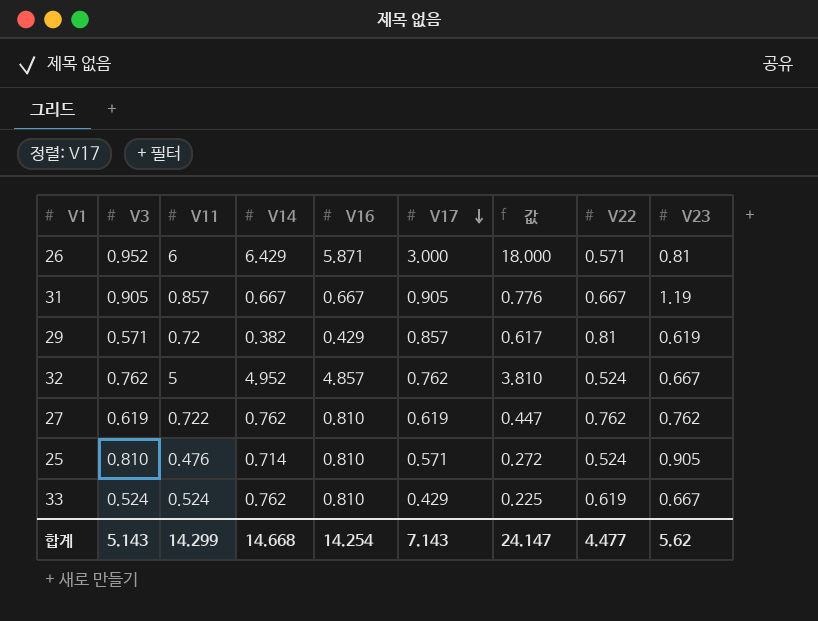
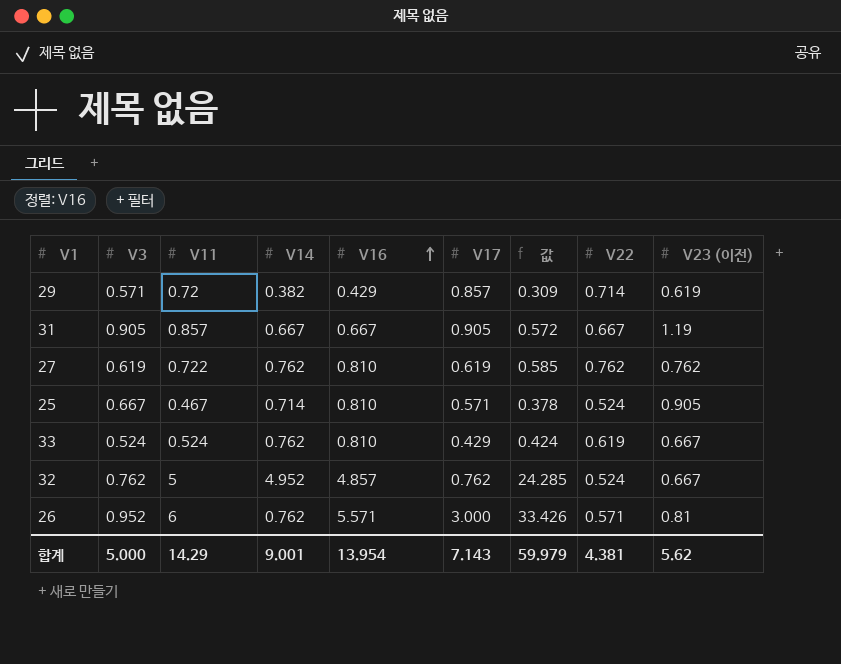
row order: V17 descending -> V16 ascending
column 값 | formula: [V11] * [V17] -> [V11] * [V16]
column name: V23 -> V23 (이전)
29 | V22: 0.81 -> 0.714
25 | V3: 0.810 -> 0.667
25 | V11: 0.476 -> 0.467
26 | V14: 6.429 -> 0.762
26 | V16: 5.871 -> 5.571
합계 | V3: 5.143 -> 5.000
합계 | V11: 14.299 -> 14.29
합계 | V14: 14.668 -> 9.001
합계 | V16: 14.254 -> 13.954
합계 | 값: 24.147 -> 59.979
합계 | V22: 4.477 -> 4.381

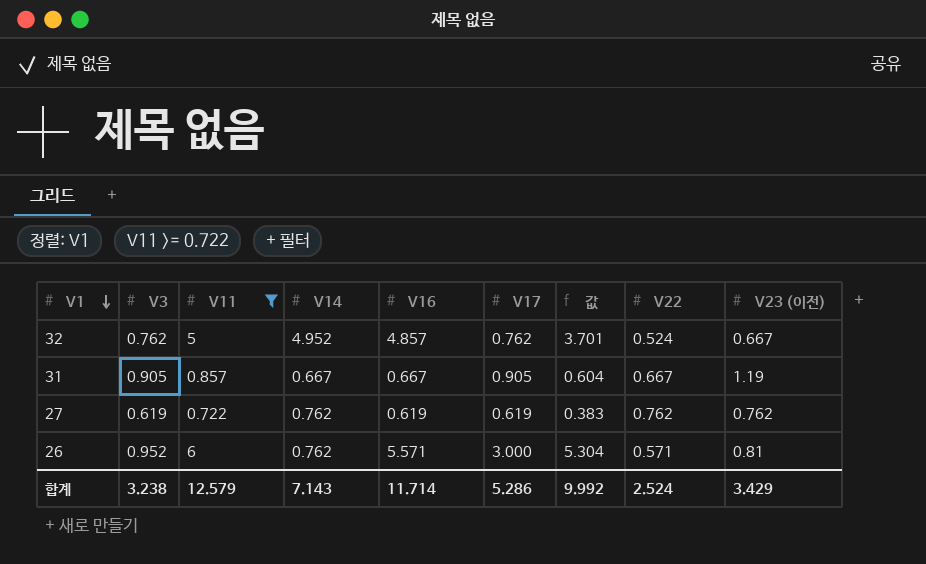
filter: none -> V11 >= 0.722
row order: V16 ascending -> V1 descending
column 값 | formula: [V11] * [V16] -> [V3] * [V16]
27 | V16: 0.810 -> 0.619
합계 | V3: 5.000 -> 3.238
합계 | V11: 14.29 -> 12.579
합계 | V14: 9.001 -> 7.143
합계 | V16: 13.954 -> 11.714
합계 | V17: 7.143 -> 5.286
합계 | 값: 59.979 -> 9.992
합계 | V22: 4.381 -> 2.524
합계 | V23 (이전): 5.62 -> 3.429

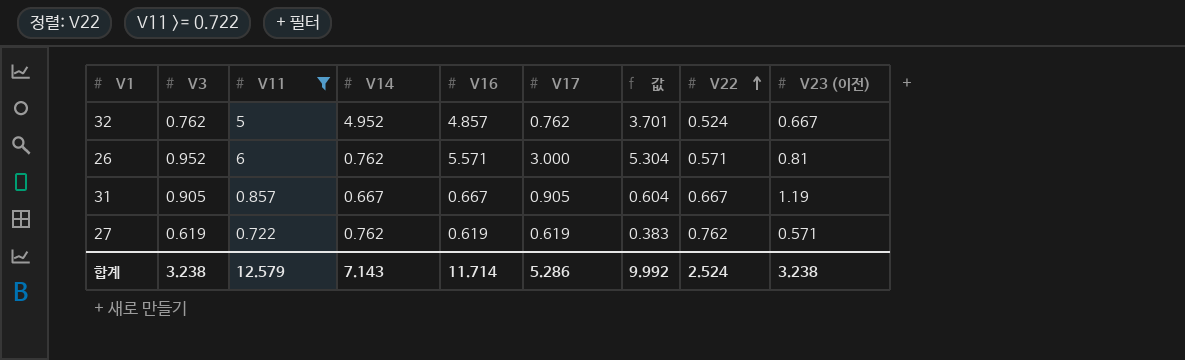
row order: V1 descending -> V22 ascending
27 | V23 (이전): 0.762 -> 0.571
합계 | V23 (이전): 3.429 -> 3.238

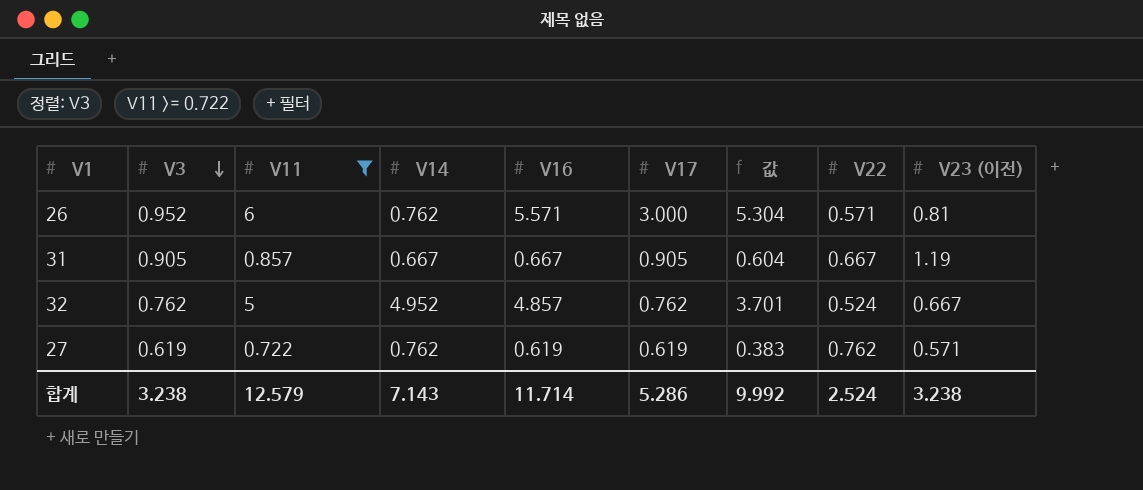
row order: V22 ascending -> V3 descending

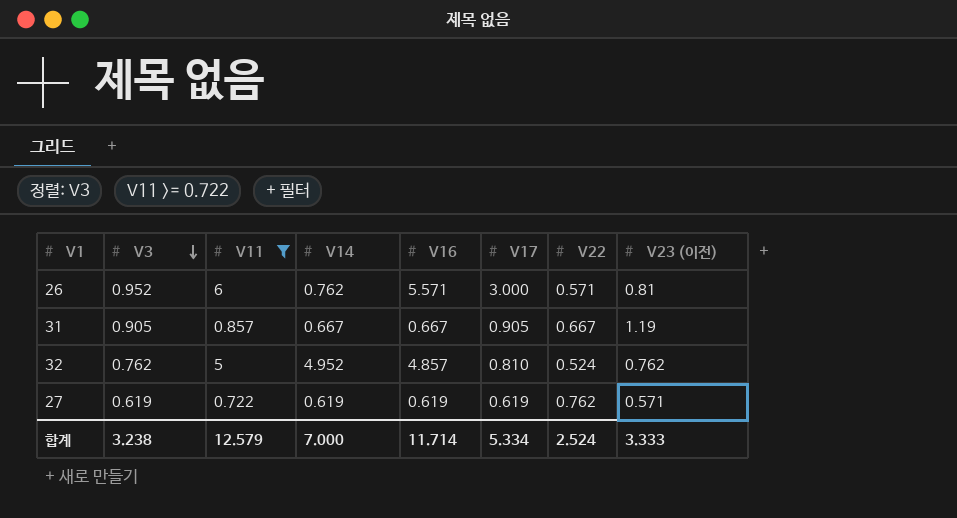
column 값 | formula: [V3] * [V16] -> none
32 | V17: 0.762 -> 0.810
32 | V23 (이전): 0.667 -> 0.762
27 | V14: 0.762 -> 0.619
합계 | V14: 7.143 -> 7.000
합계 | V17: 5.286 -> 5.334
합계 | V23 (이전): 3.238 -> 3.333

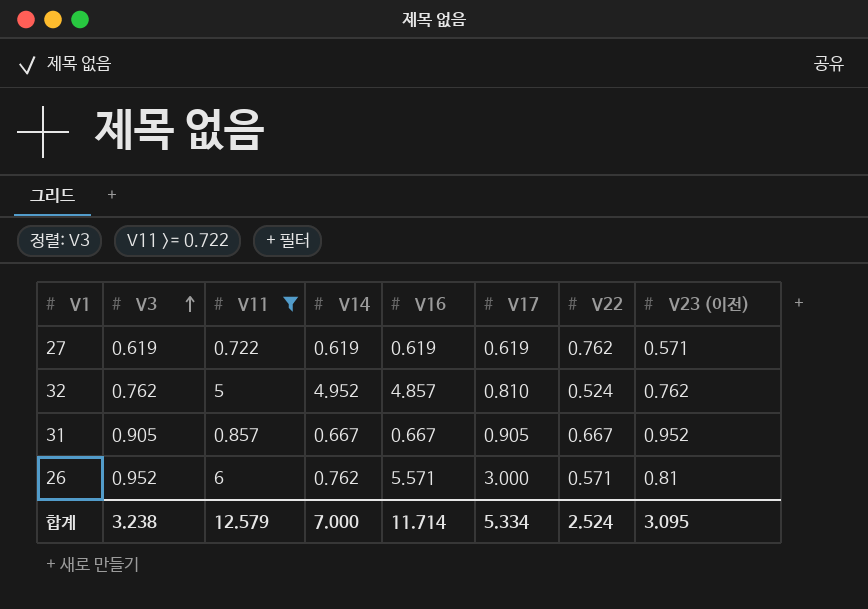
row order: V3 descending -> V3 ascending
31 | V23 (이전): 1.19 -> 0.952
합계 | V23 (이전): 3.333 -> 3.095

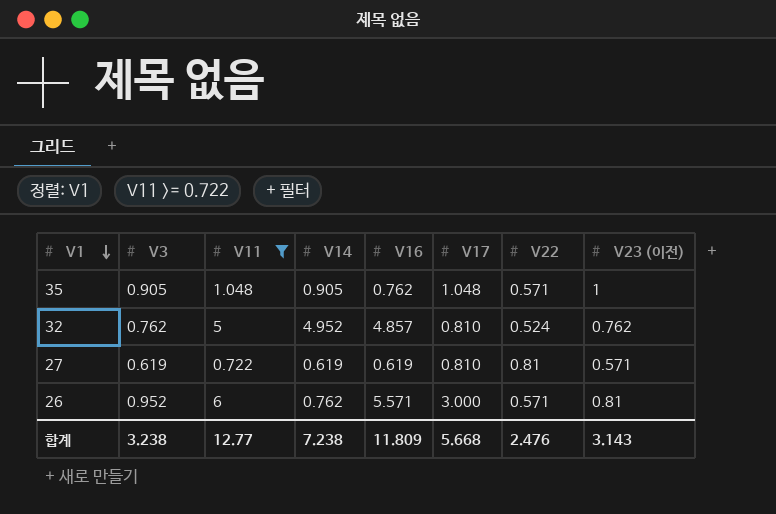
row order: V3 ascending -> V1 descending
row 31: 0.905 | 0.857 | 0.667 | 0.667 | 0.905 | 0.667 | 0.952 -> none
row 35: none -> 0.905 | 1.048 | 0.905 | 0.762 | 1.048 | 0.571 | 1
27 | V17: 0.619 -> 0.810
27 | V22: 0.762 -> 0.81
합계 | V11: 12.579 -> 12.77
합계 | V14: 7.000 -> 7.238
합계 | V16: 11.714 -> 11.809
합계 | V17: 5.334 -> 5.668
합계 | V22: 2.524 -> 2.476
합계 | V23 (이전): 3.095 -> 3.143

